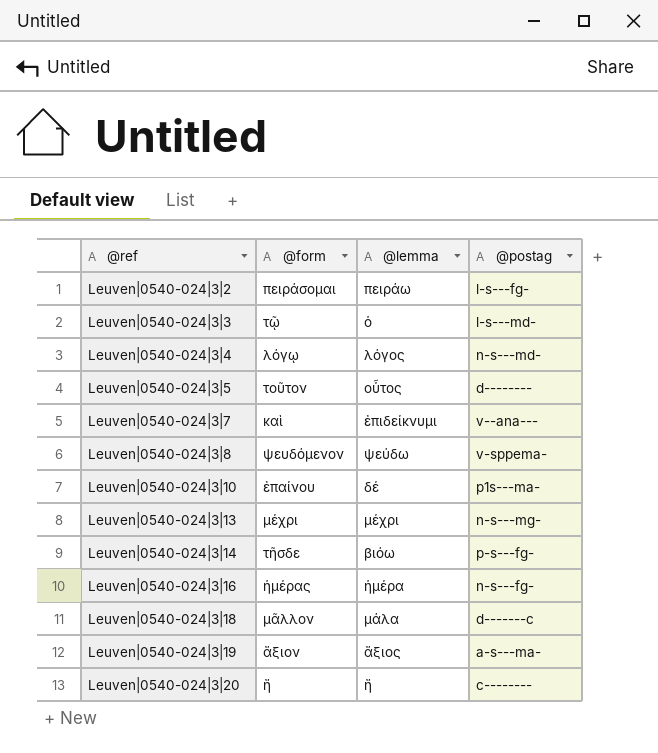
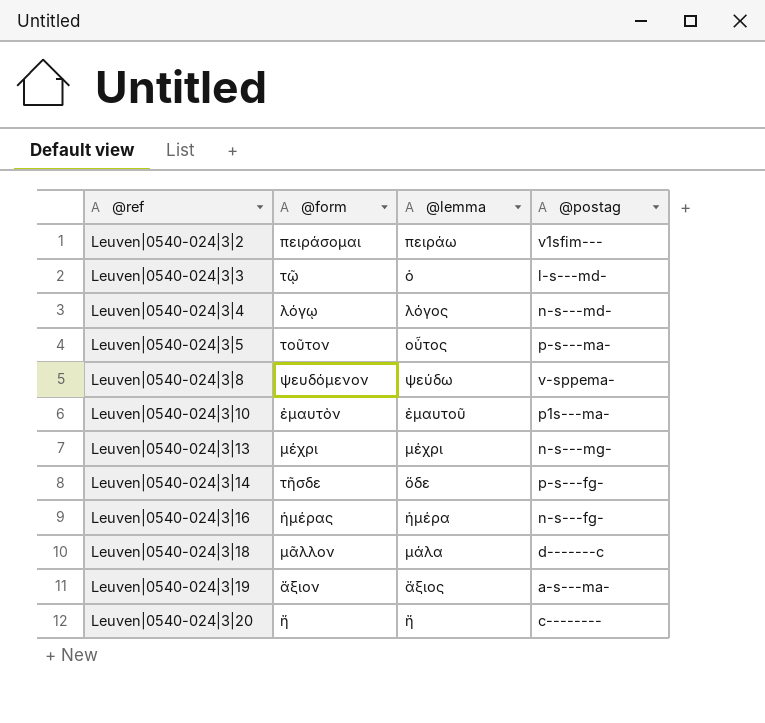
row Leuven|0540-024|3|7: καὶ | ἐπιδείκνυμι | v--ana--- -> none
Leuven|0540-024|3|2 | @postag: l-s---fg- -> v1sfim---
Leuven|0540-024|3|5 | @postag: d-------- -> p-s---ma-
Leuven|0540-024|3|10 | @form: ἐπαίνου -> ἐμαυτὸν
Leuven|0540-024|3|10 | @lemma: δέ -> ἐμαυτοῦ
Leuven|0540-024|3|14 | @lemma: βιόω -> ὅδε

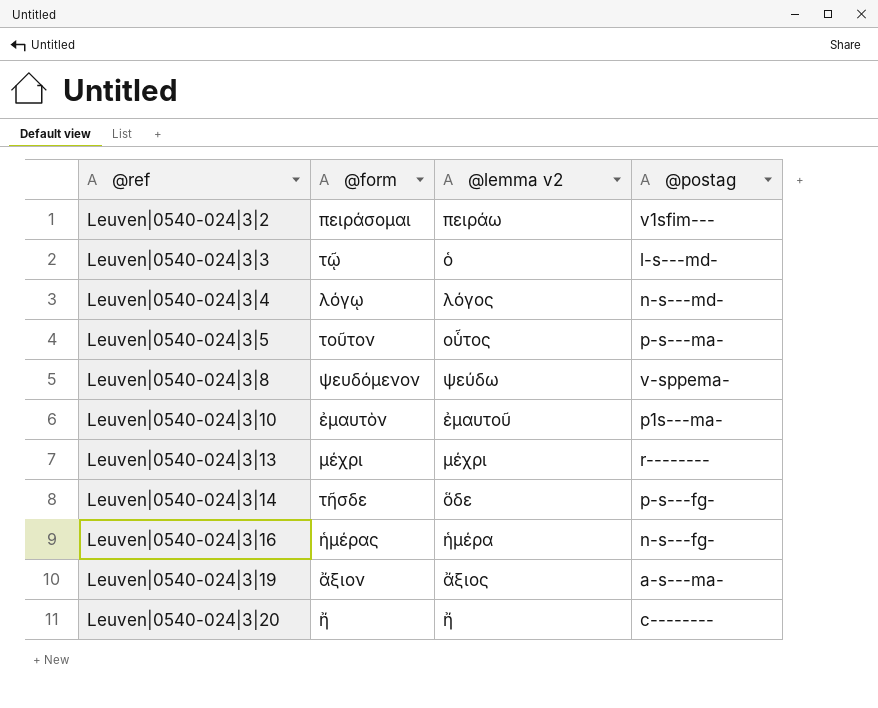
column name: @lemma -> @lemma v2
row Leuven|0540-024|3|18: μᾶλλον | μάλα | d-------c -> none
Leuven|0540-024|3|13 | @postag: n-s---mg- -> r--------

